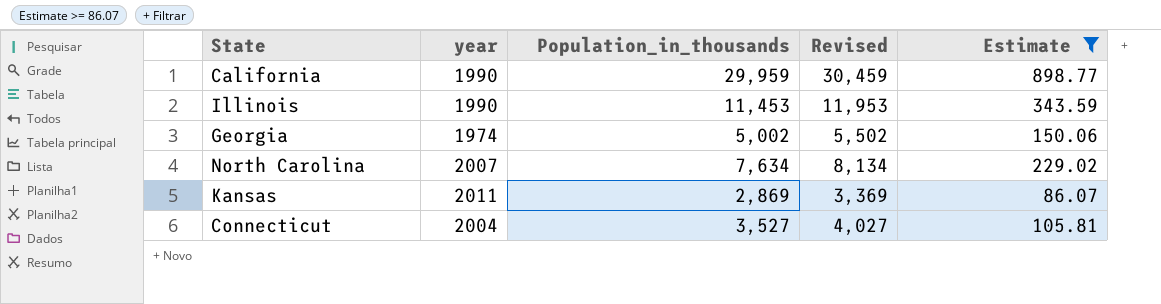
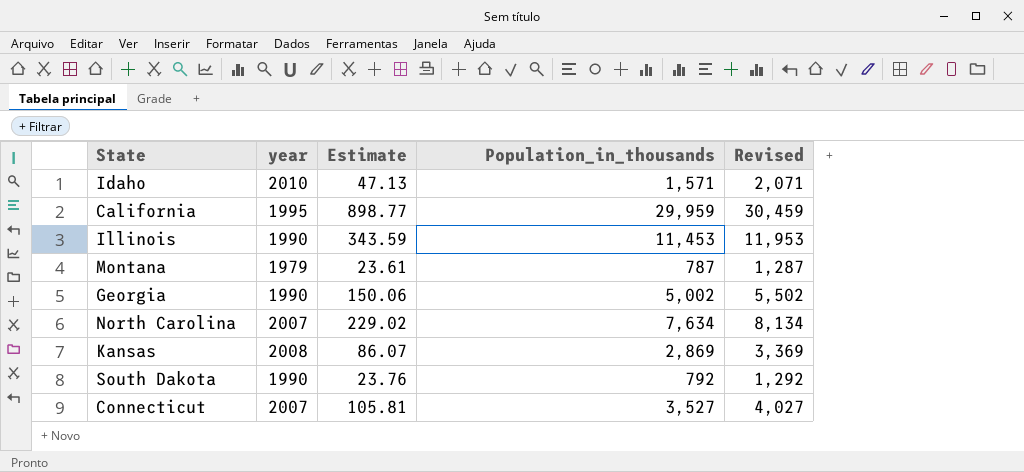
filter: Estimate >= 86.07 -> none
column Estimate | position: 5 -> 3
California | year: 1990 -> 1995
Georgia | year: 1974 -> 1990
Kansas | year: 2011 -> 2008
Connecticut | year: 2004 -> 2007

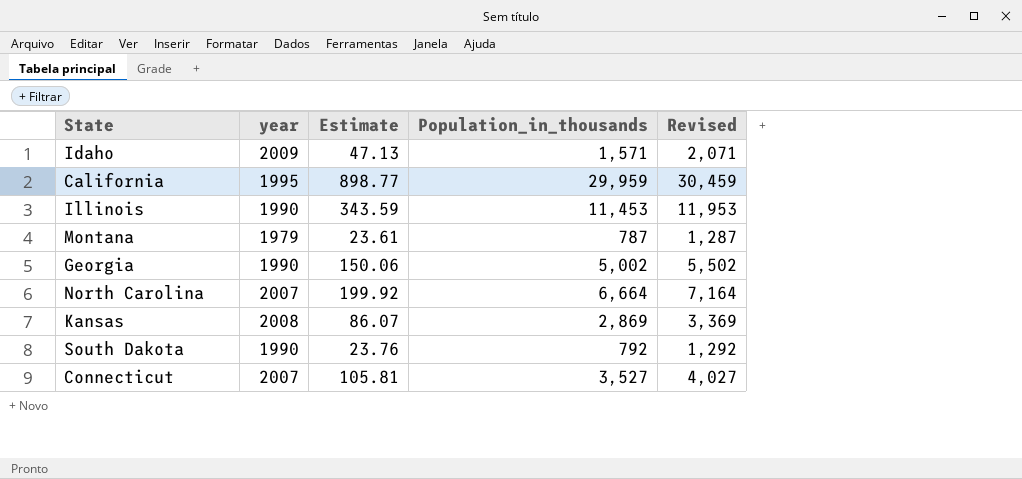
Idaho | year: 2010 -> 2009
North Carolina | Estimate: 229.02 -> 199.92
North Carolina | Population_in_thousands: 7,634 -> 6,664
North Carolina | Revised: 8,134 -> 7,164

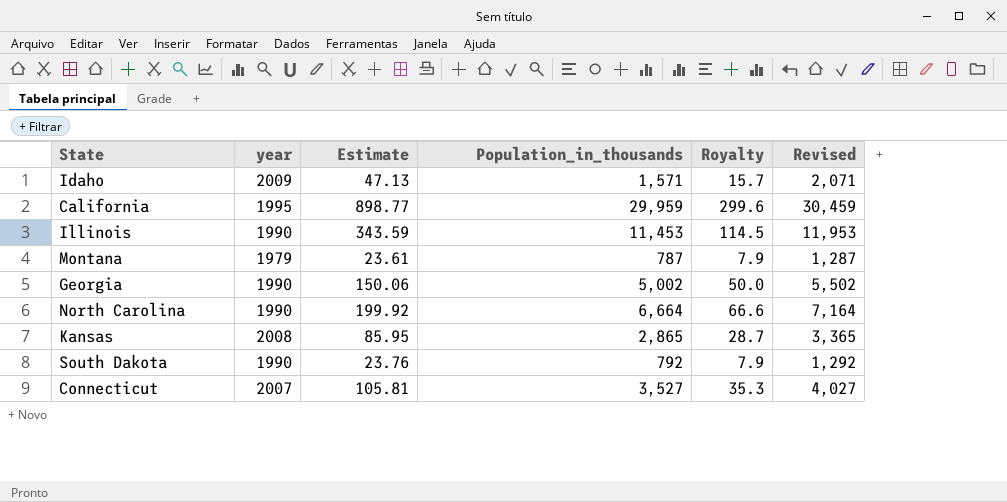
column Royalty | formula: none -> [Population_in_thousands] * 0.01
North Carolina | year: 2007 -> 1990
Kansas | Estimate: 86.07 -> 85.95
Kansas | Population_in_thousands: 2,869 -> 2,865
Kansas | Revised: 3,369 -> 3,365

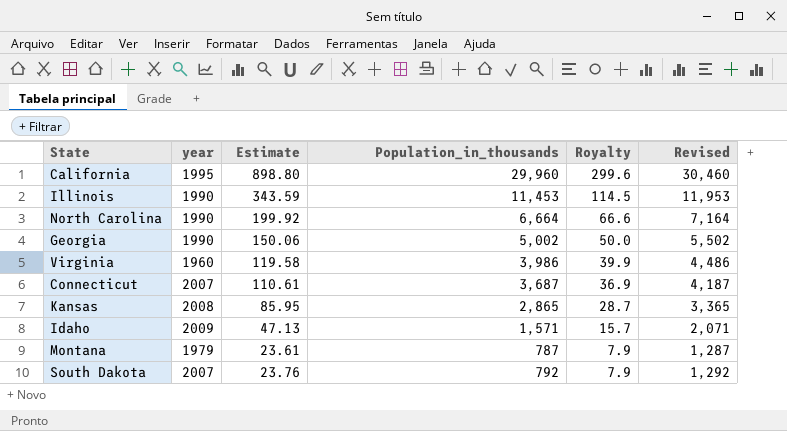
row order: none -> Royalty descending
California | Estimate: 898.77 -> 898.80
California | Population_in_thousands: 29,959 -> 29,960
California | Revised: 30,459 -> 30,460
row Virginia: none -> 1960 | 119.58 | 3,986 | 39.9 | 4,486
Connecticut | Estimate: 105.81 -> 110.61
Connecticut | Population_in_thousands: 3,527 -> 3,687
Connecticut | Royalty: 35.3 -> 36.9
Connecticut | Revised: 4,027 -> 4,187
South Dakota | year: 1990 -> 2007

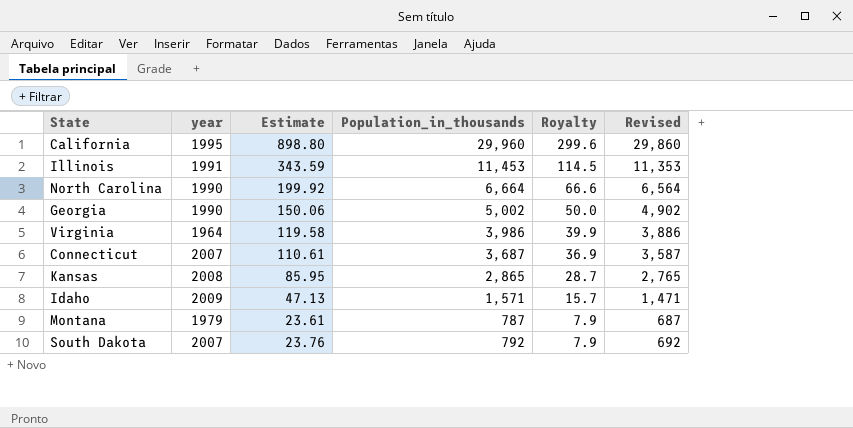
column Revised | formula: [Population_in_thousands] + 500 -> [Population_in_thousands] - 100
Illinois | year: 1990 -> 1991
Virginia | year: 1960 -> 1964

